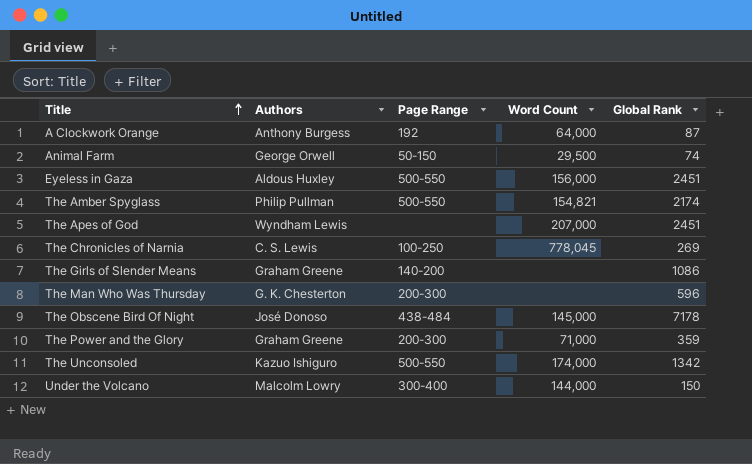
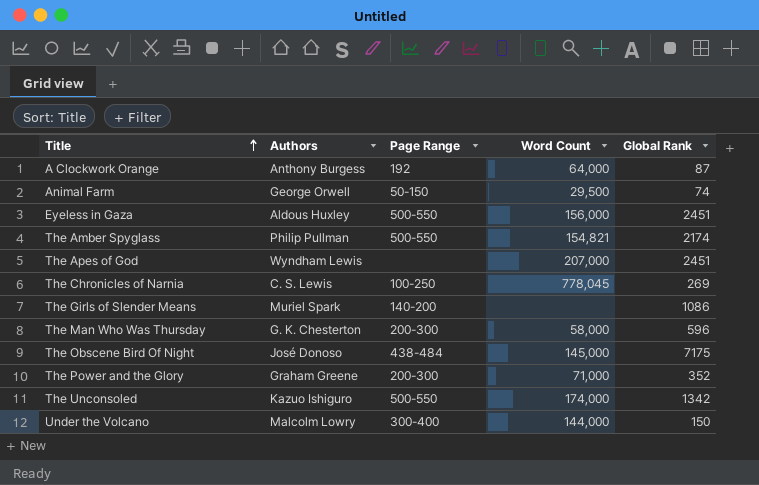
The Girls of Slender Means | Authors: Graham Greene -> Muriel Spark
The Man Who Was Thursday | Word Count: none -> 58,000
The Obscene Bird Of Night | Global Rank: 7178 -> 7175
The Power and the Glory | Global Rank: 359 -> 352

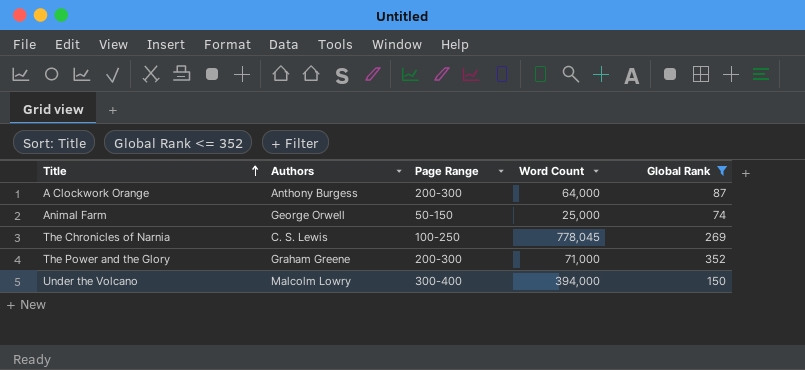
filter: none -> Global Rank <= 352
A Clockwork Orange | Page Range: 192 -> 200-300
Animal Farm | Word Count: 29,500 -> 25,000
Under the Volcano | Word Count: 144,000 -> 394,000

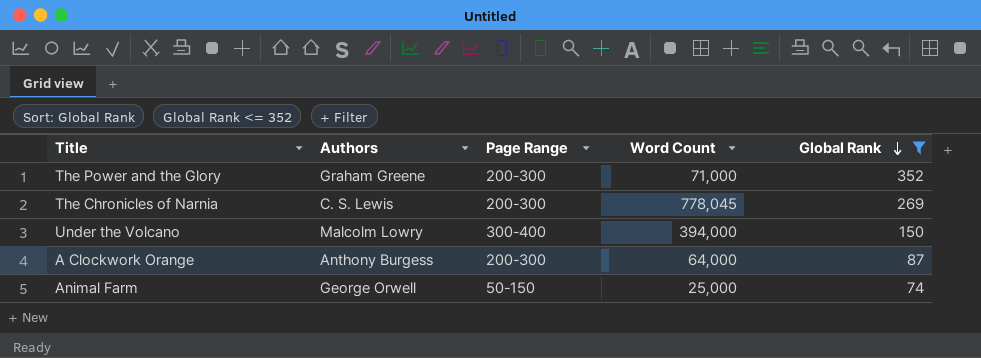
row order: Title ascending -> Global Rank descending
The Chronicles of Narnia | Page Range: 100-250 -> 200-300

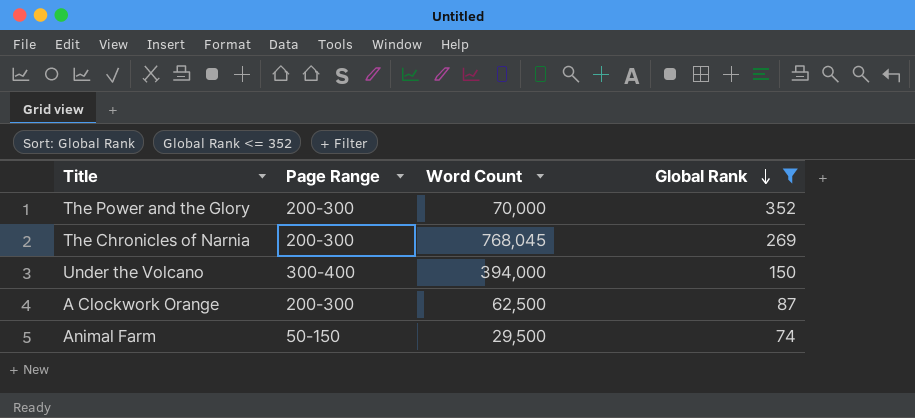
column Authors | position: 2 -> none
The Power and the Glory | Word Count: 71,000 -> 70,000
The Chronicles of Narnia | Word Count: 778,045 -> 768,045
A Clockwork Orange | Word Count: 64,000 -> 62,500
Animal Farm | Word Count: 25,000 -> 29,500

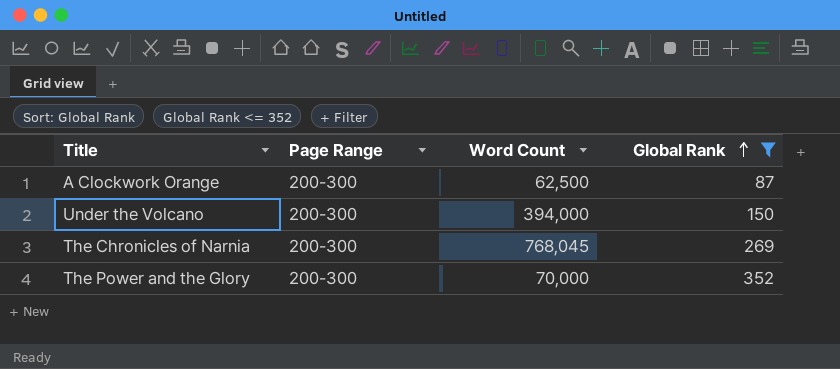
row order: Global Rank descending -> Global Rank ascending
row Animal Farm: 50-150 | 29,500 | 74 -> none
Under the Volcano | Page Range: 300-400 -> 200-300

